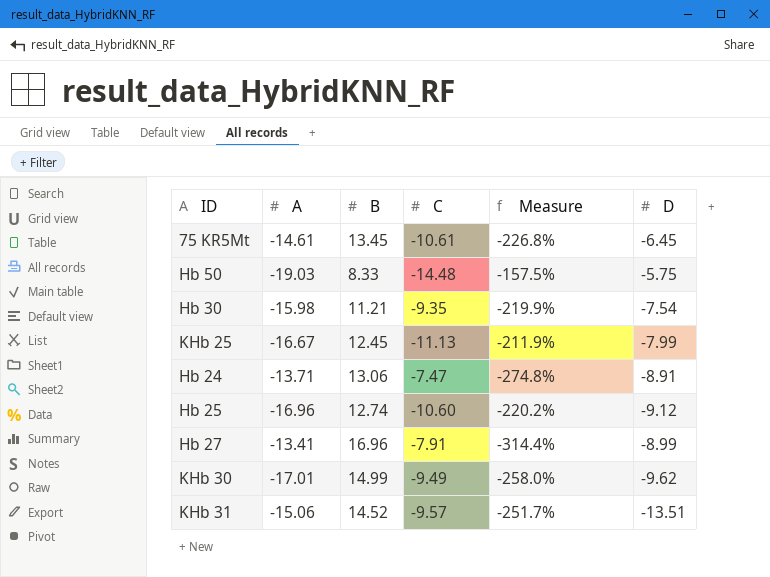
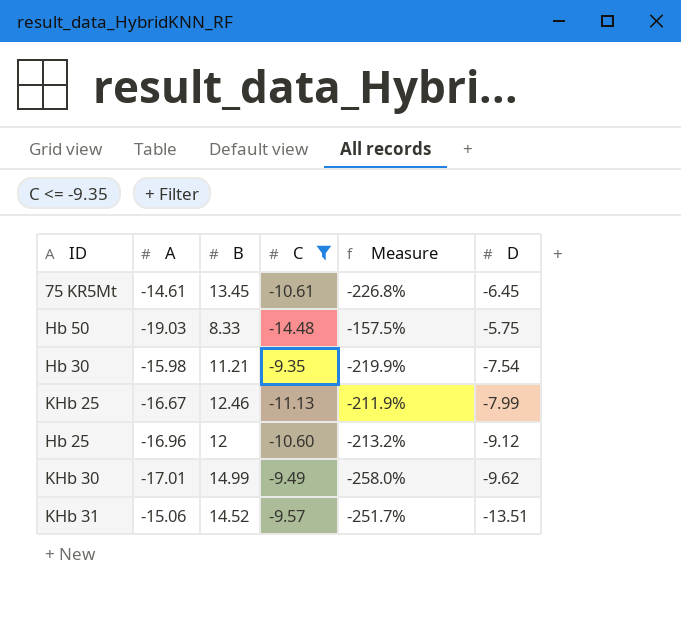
filter: none -> C <= -9.35
KHb 25 | B: 12.45 -> 12.46
Hb 25 | B: 12.74 -> 12
Hb 25 | Measure: -220.2% -> -213.2%

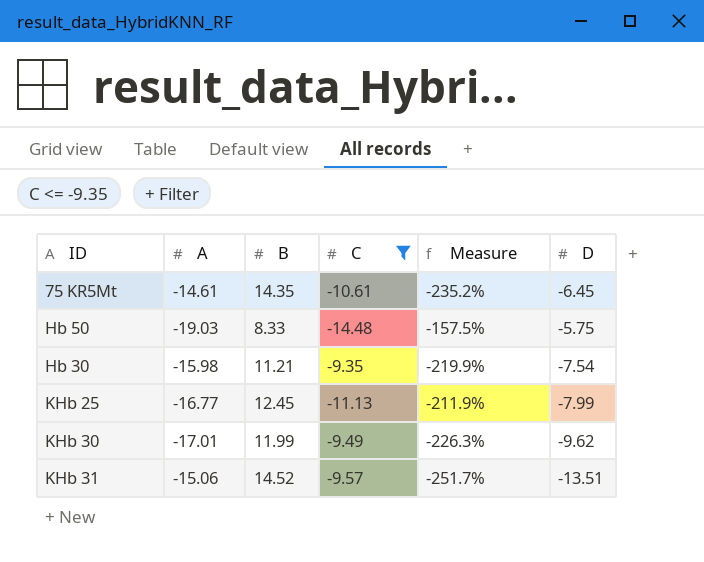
row Hb 25: -16.96 | 12 | -10.60 | -213.2% | -9.12 -> none
75 KR5Mt | B: 13.45 -> 14.35
75 KR5Mt | Measure: -226.8% -> -235.2%
KHb 25 | A: -16.67 -> -16.77
KHb 25 | B: 12.46 -> 12.45
KHb 30 | B: 14.99 -> 11.99
KHb 30 | Measure: -258.0% -> -226.3%

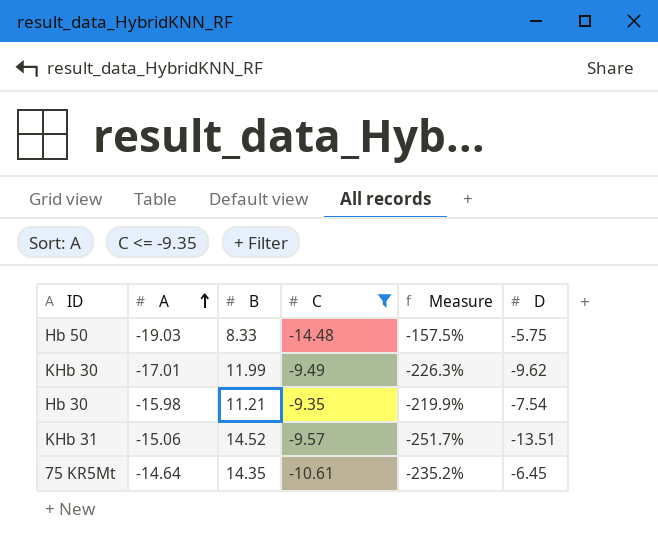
row order: none -> A ascending
row KHb 25: -16.77 | 12.45 | -11.13 | -211.9% | -7.99 -> none
75 KR5Mt | A: -14.61 -> -14.64

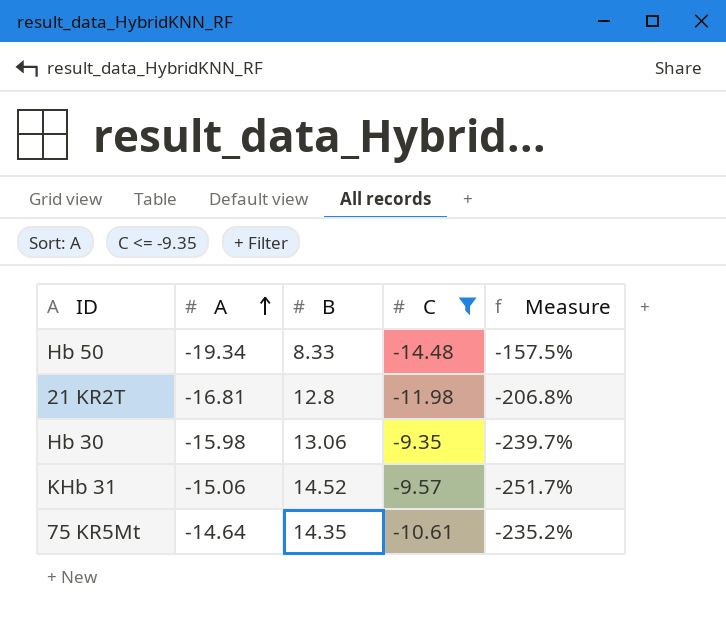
column D | position: 6 -> none
row KHb 30: -17.01 | 11.99 | -9.49 | -226.3% | -9.62 -> none
Hb 50 | A: -19.03 -> -19.34
row 21 KR2T: none -> -16.81 | 12.8 | -11.98 | -206.8%
Hb 30 | B: 11.21 -> 13.06
Hb 30 | Measure: -219.9% -> -239.7%

